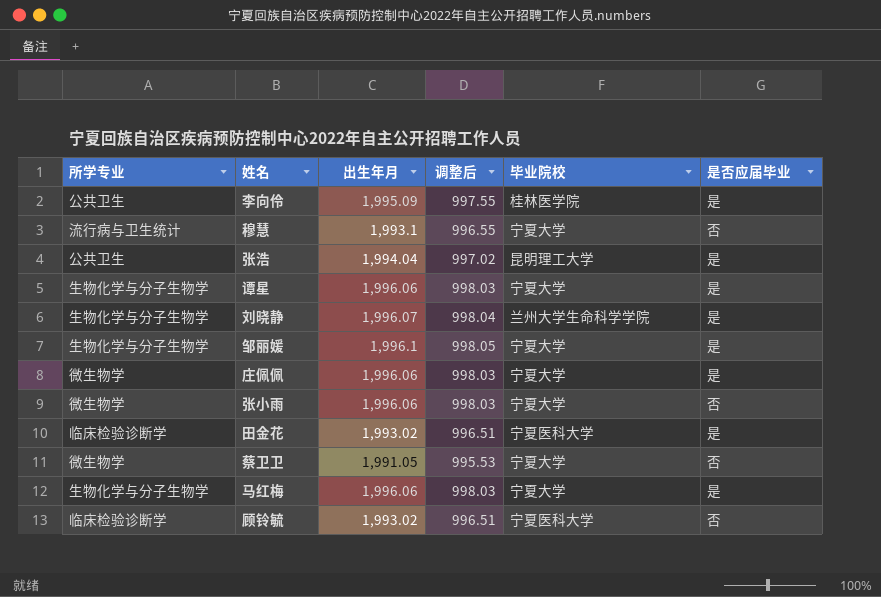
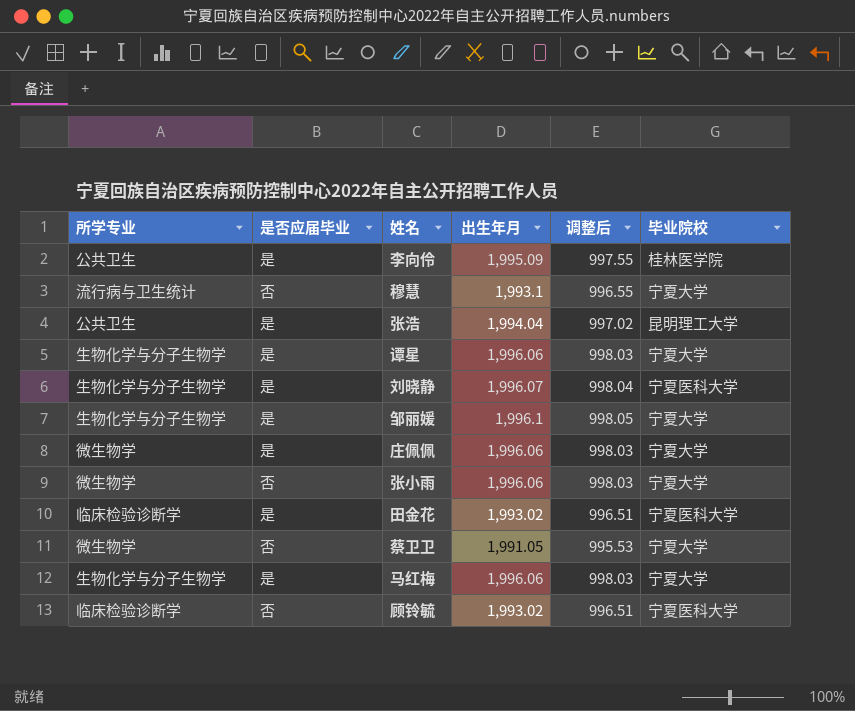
column 是否应届毕业 | position: 6 -> 2
刘晓静 | 毕业院校: 兰州大学生命科学学院 -> 宁夏医科大学

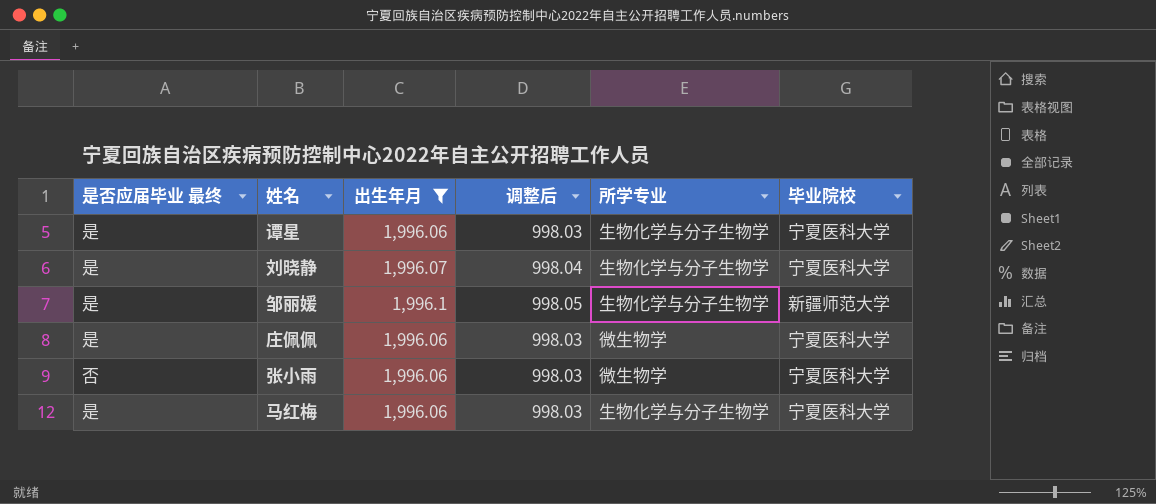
filter: none -> 出生年月 >= 1,996.06
column name: 是否应届毕业 -> 是否应届毕业 最终
column 所学专业 | position: 1 -> 5
谭星 | 毕业院校: 宁夏大学 -> 宁夏医科大学
邹丽媛 | 毕业院校: 宁夏大学 -> 新疆师范大学
庄佩佩 | 毕业院校: 宁夏大学 -> 宁夏医科大学
张小雨 | 毕业院校: 宁夏大学 -> 宁夏医科大学
马红梅 | 毕业院校: 宁夏大学 -> 宁夏医科大学

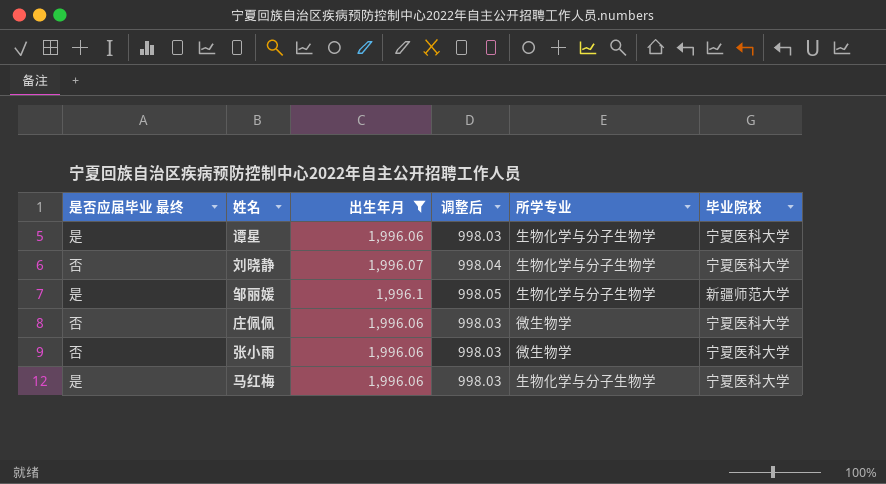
刘晓静 | 是否应届毕业 最终: 是 -> 否
庄佩佩 | 是否应届毕业 最终: 是 -> 否

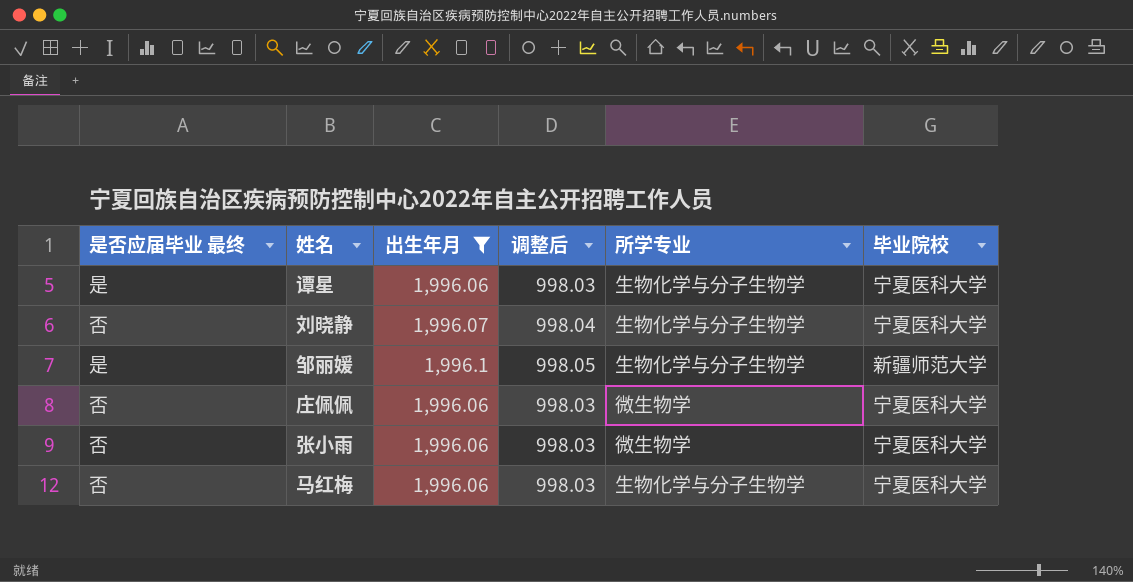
马红梅 | 是否应届毕业 最终: 是 -> 否

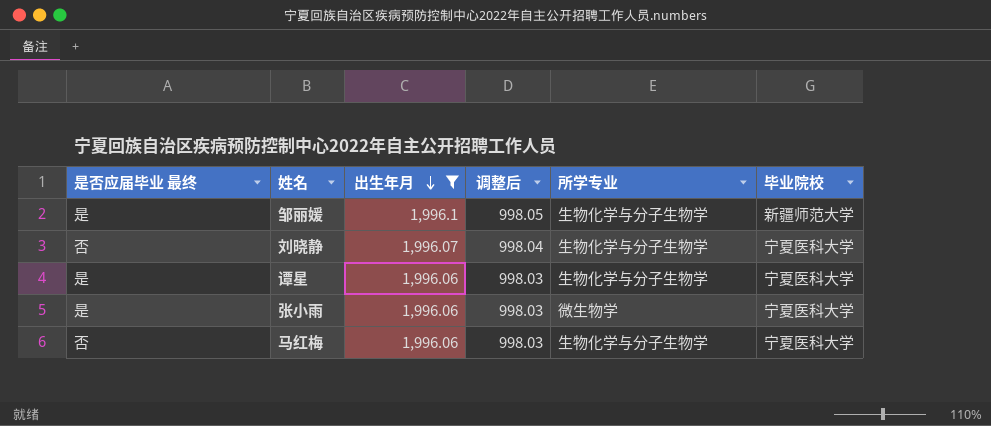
row order: none -> 出生年月 descending
row 庄佩佩: 否 | 1,996.06 | 998.03 | 微生物学 | 宁夏医科大学 -> none
张小雨 | 是否应届毕业 最终: 否 -> 是

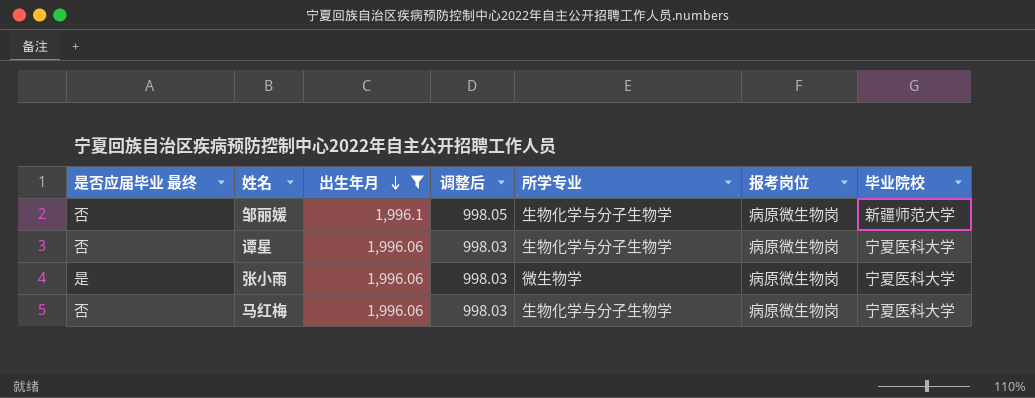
column 报考岗位 | position: none -> 6
row 刘晓静: 否 | 1,996.07 | 998.04 | 生物化学与分子生物学 | 宁夏医科大学 -> none
邹丽媛 | 是否应届毕业 最终: 是 -> 否
谭星 | 是否应届毕业 最终: 是 -> 否

